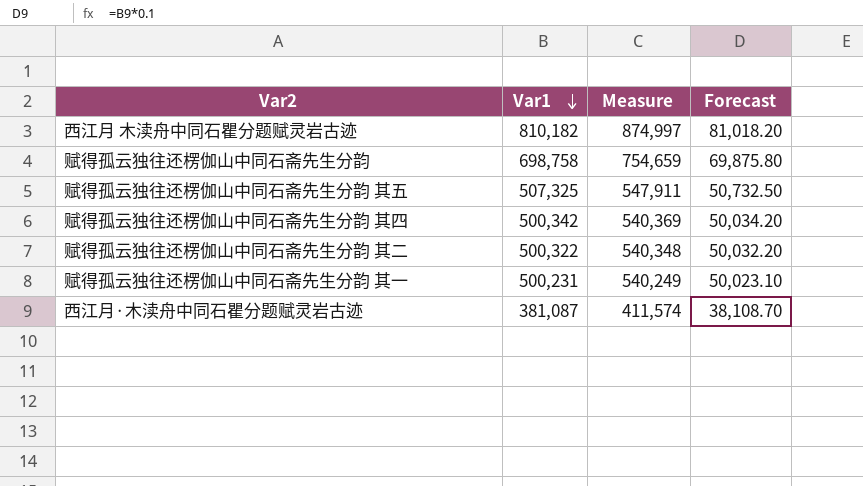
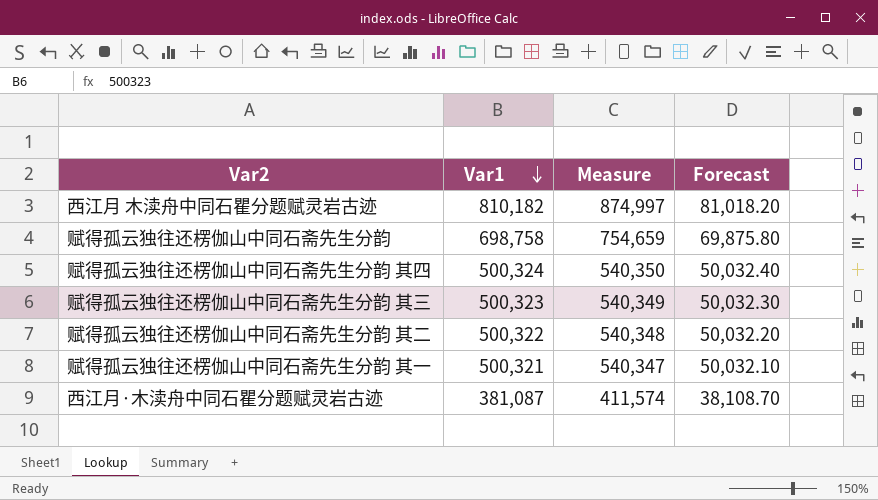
row 赋得孤云独往还楞伽山中同石斋先生分韵 其五: 507,325 | 547,911 | 50,732.50 -> none
赋得孤云独往还楞伽山中同石斋先生分韵 其四 | Var1: 500,342 -> 500,324
赋得孤云独往还楞伽山中同石斋先生分韵 其四 | Measure: 540,369 -> 540,350
赋得孤云独往还楞伽山中同石斋先生分韵 其四 | Forecast: 50,034.20 -> 50,032.40
row 赋得孤云独往还楞伽山中同石斋先生分韵 其三: none -> 500,323 | 540,349 | 50,032.30
赋得孤云独往还楞伽山中同石斋先生分韵 其一 | Var1: 500,231 -> 500,321
赋得孤云独往还楞伽山中同石斋先生分韵 其一 | Measure: 540,249 -> 540,347
赋得孤云独往还楞伽山中同石斋先生分韵 其一 | Forecast: 50,023.10 -> 50,032.10

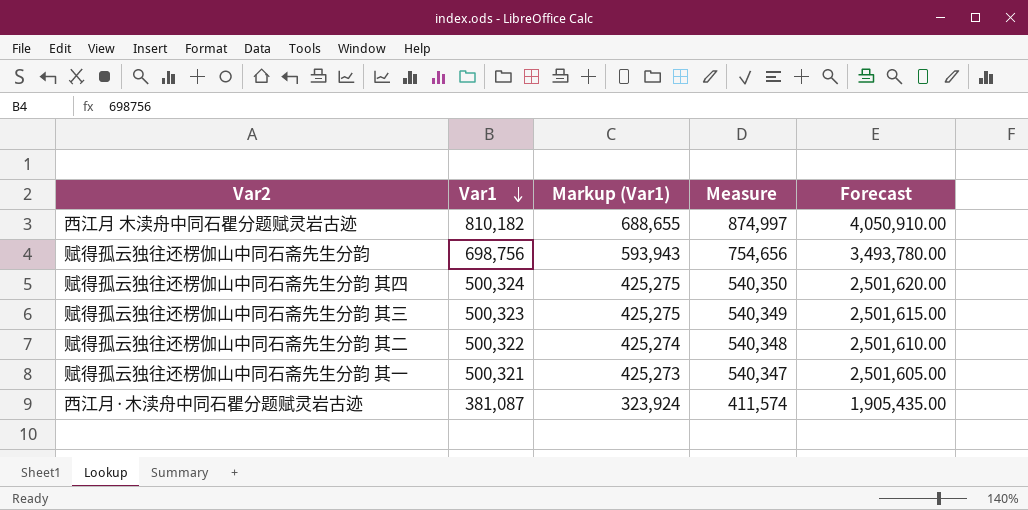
column Markup (Var1) | formula: none -> [Var1] * 0.85
column Forecast | formula: [Var1] * 0.1 -> [Var1] * 5
赋得孤云独往还楞伽山中同石斋先生分韵 | Var1: 698,758 -> 698,756
赋得孤云独往还楞伽山中同石斋先生分韵 | Measure: 754,659 -> 754,656

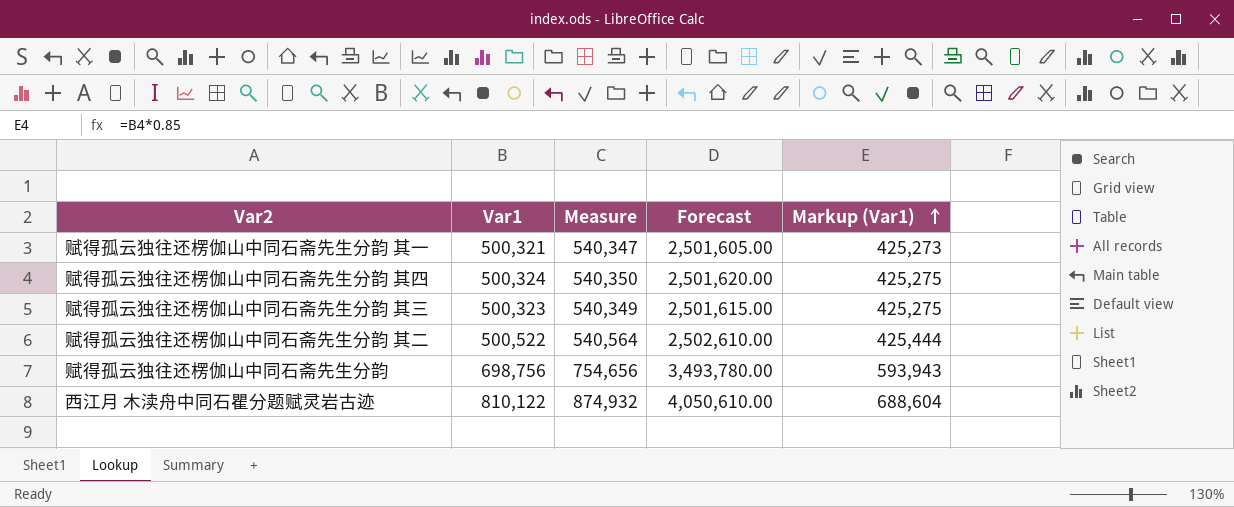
row order: Var1 descending -> Markup (Var1) ascending
column Markup (Var1) | position: 3 -> 5
row 西江月·木渎舟中同石瞿分题赋灵岩古迹: 381,087 | 323,924 | 411,574 | 1,905,435.00 -> none
赋得孤云独往还楞伽山中同石斋先生分韵 其二 | Var1: 500,322 -> 500,522
赋得孤云独往还楞伽山中同石斋先生分韵 其二 | Measure: 540,348 -> 540,564
赋得孤云独往还楞伽山中同石斋先生分韵 其二 | Forecast: 2,501,610.00 -> 2,502,610.00
赋得孤云独往还楞伽山中同石斋先生分韵 其二 | Markup (Var1): 425,274 -> 425,444
西江月 木渎舟中同石瞿分题赋灵岩古迹 | Var1: 810,182 -> 810,122
西江月 木渎舟中同石瞿分题赋灵岩古迹 | Measure: 874,997 -> 874,932
西江月 木渎舟中同石瞿分题赋灵岩古迹 | Forecast: 4,050,910.00 -> 4,050,610.00
西江月 木渎舟中同石瞿分题赋灵岩古迹 | Markup (Var1): 688,655 -> 688,604

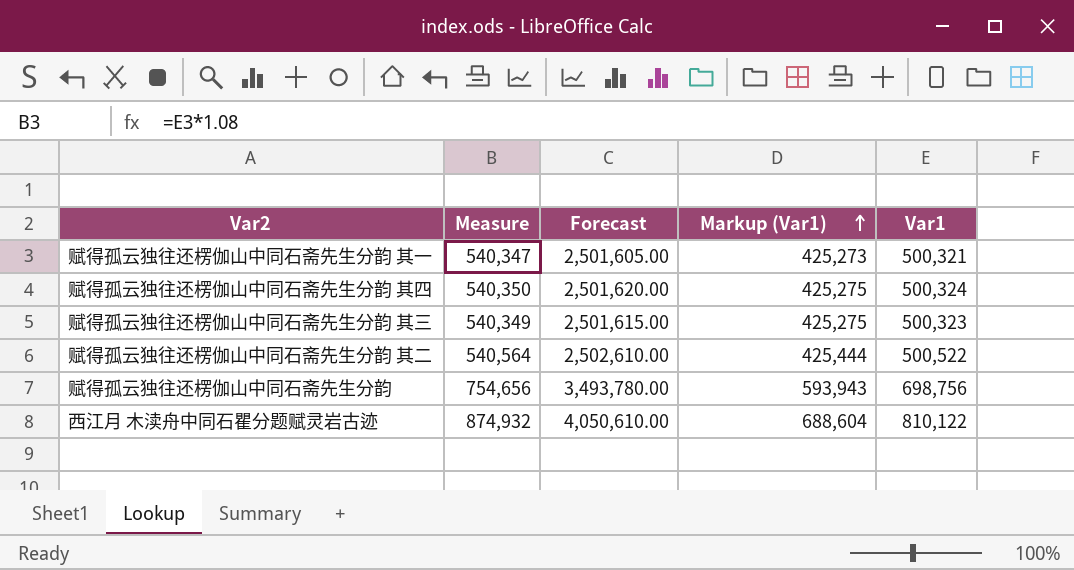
column Var1 | position: 2 -> 5

